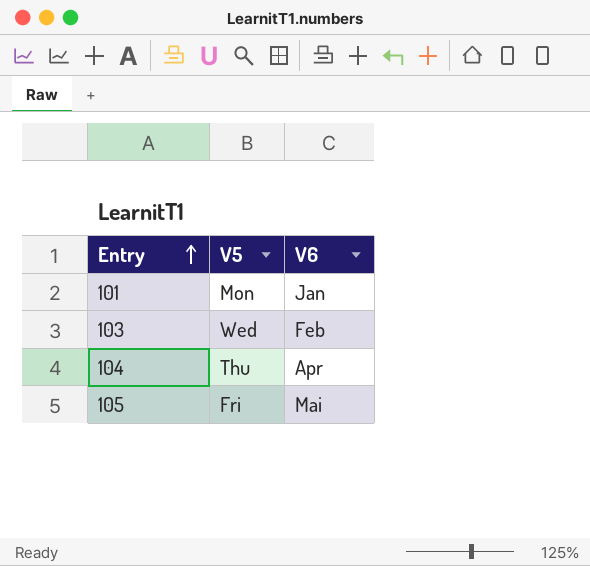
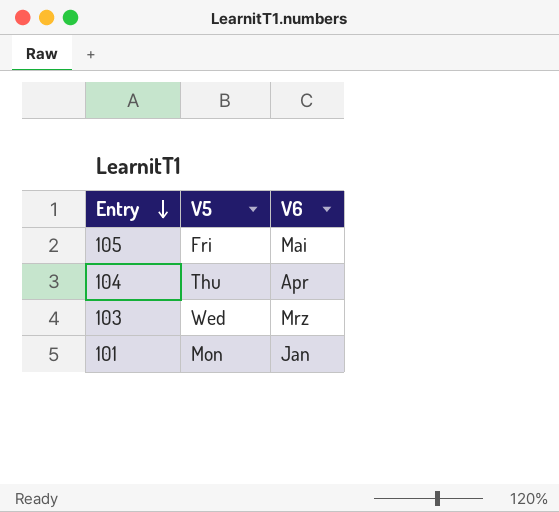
row order: Entry ascending -> Entry descending
103 | V6: Feb -> Mrz

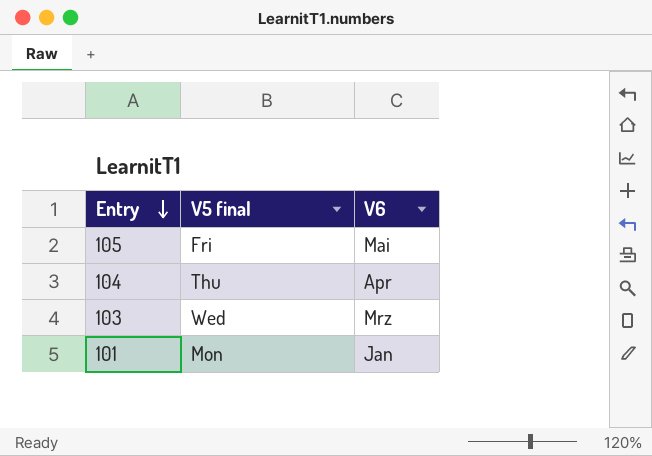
column name: V5 -> V5 final

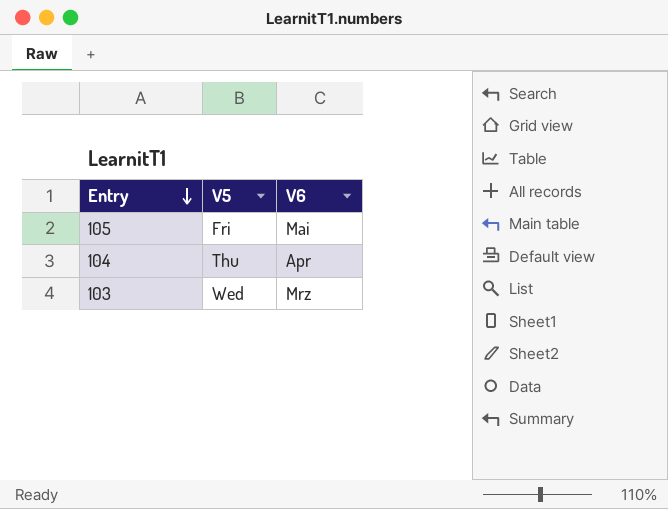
column name: V5 final -> V5
row 101: Mon | Jan -> none

